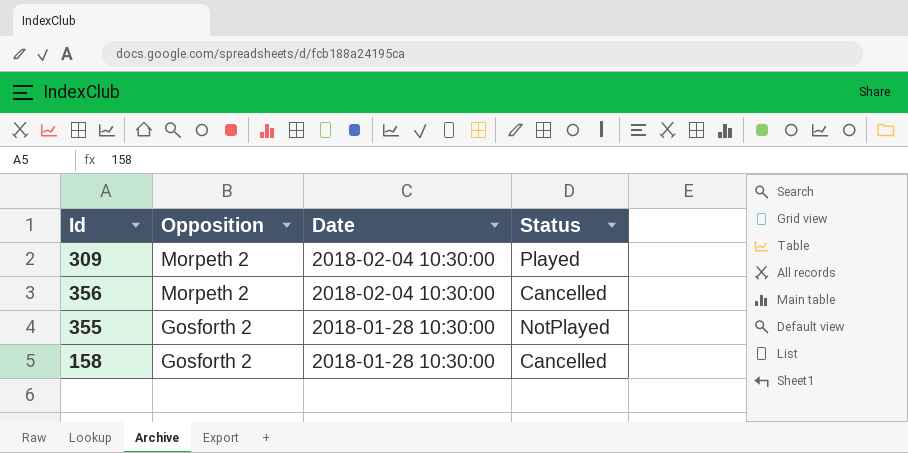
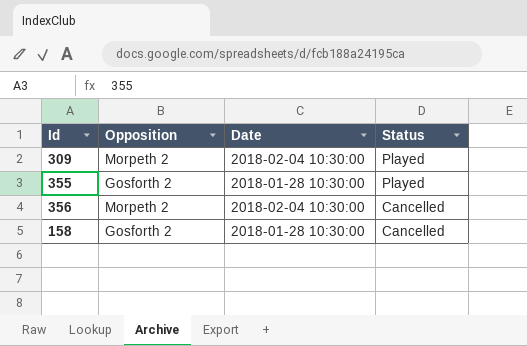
row order: Opposition descending -> Status descending
355 | Status: NotPlayed -> Played

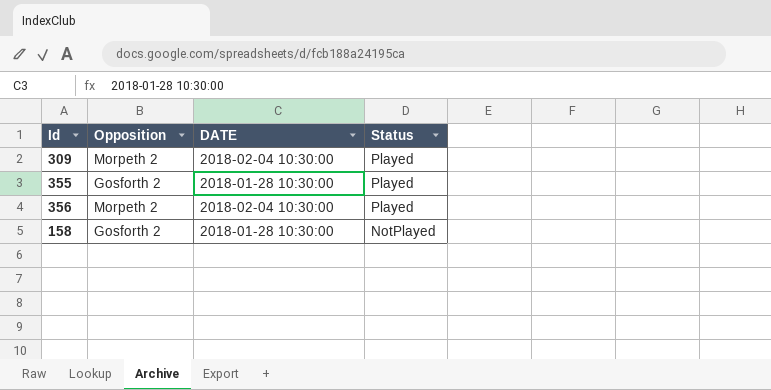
column name: Date -> DATE
356 | Status: Cancelled -> Played
158 | Status: Cancelled -> NotPlayed

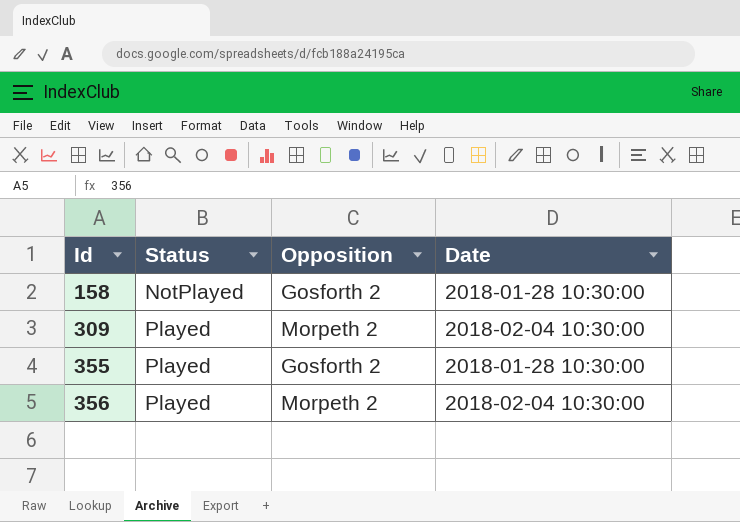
row order: Status descending -> Id ascending
column Status | position: 4 -> 2
column name: DATE -> Date

